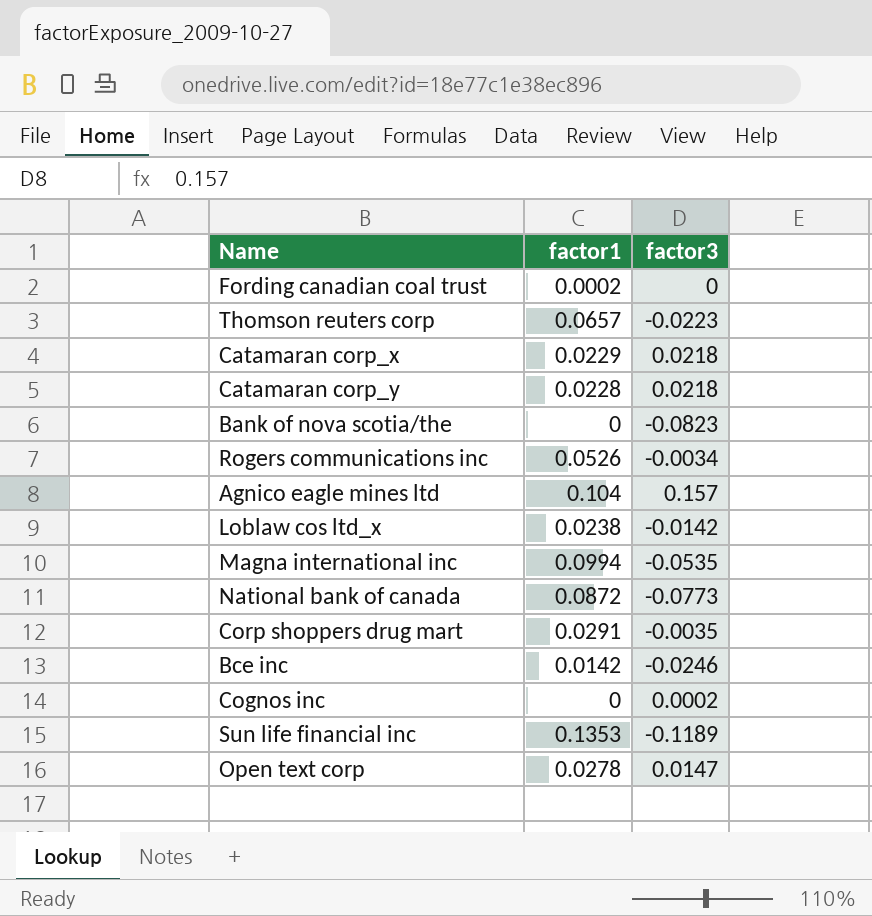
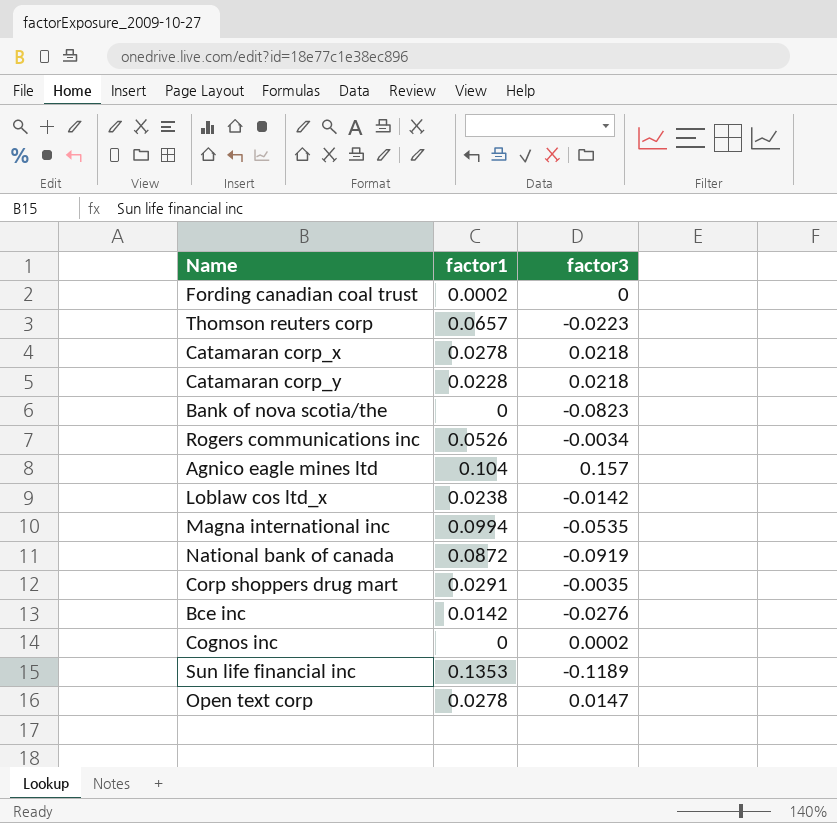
Catamaran corp_x | factor1: 0.0229 -> 0.0278
National bank of canada | factor3: -0.0773 -> -0.0919
Bce inc | factor3: -0.0246 -> -0.0276

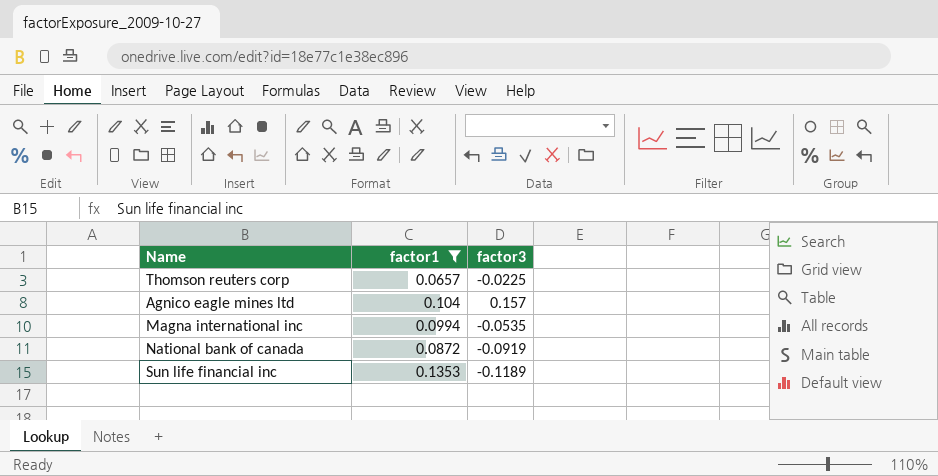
filter: none -> factor1 >= 0.0657
Thomson reuters corp | factor3: -0.0223 -> -0.0225

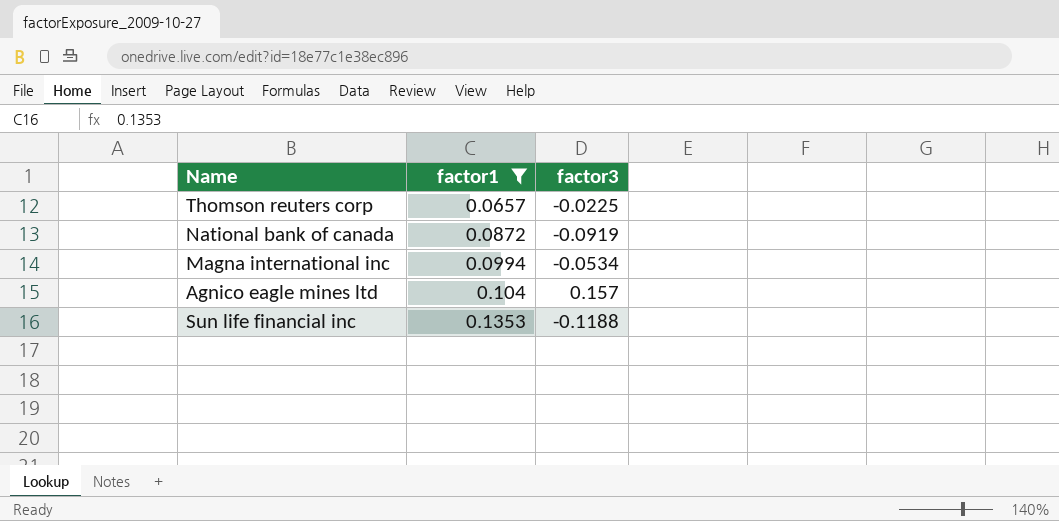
row order: none -> factor1 ascending
Magna international inc | factor3: -0.0535 -> -0.0534
Sun life financial inc | factor3: -0.1189 -> -0.1188

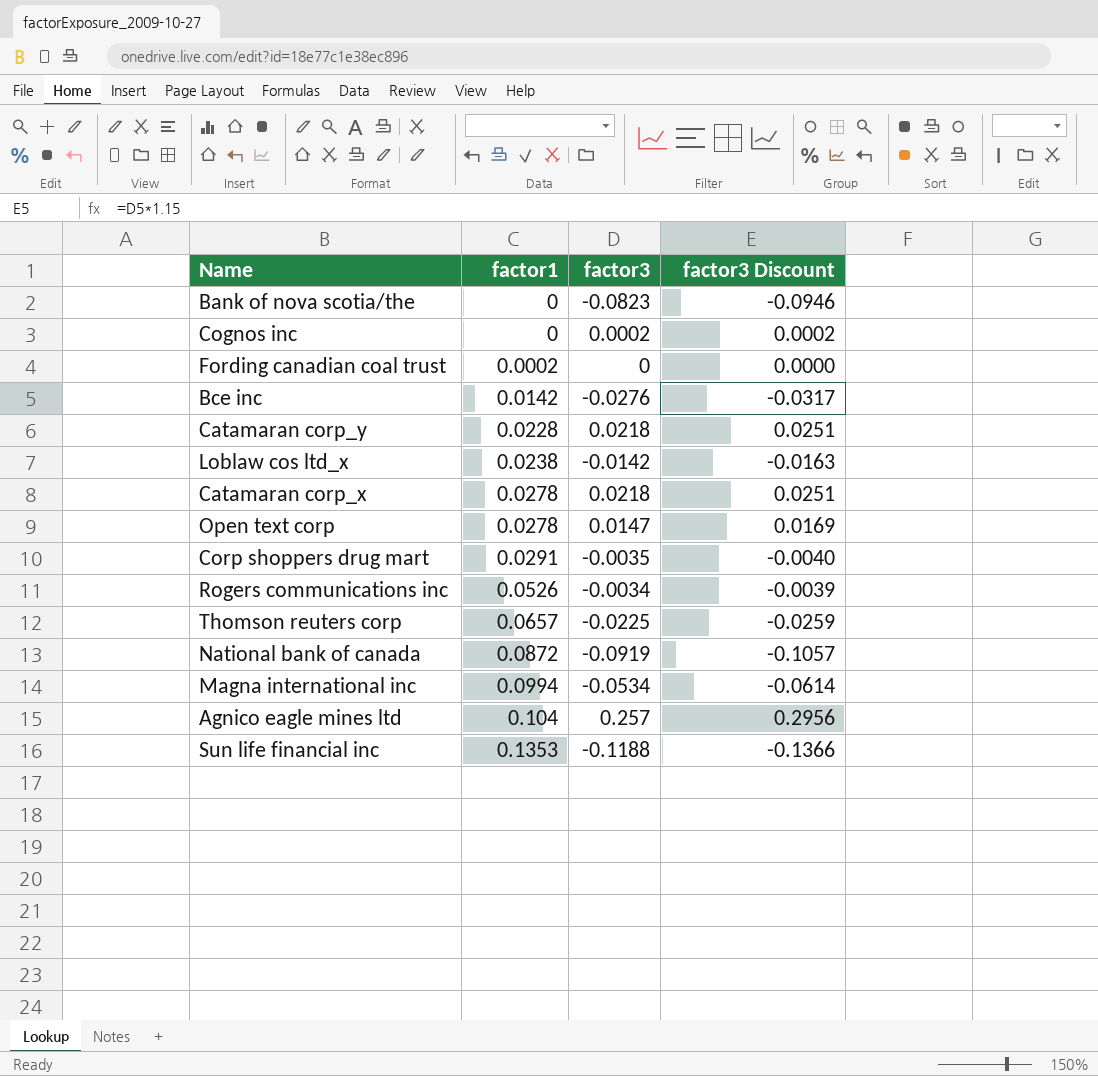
filter: factor1 >= 0.0657 -> none
column factor3 Discount | formula: none -> [factor3] * 1.15
Agnico eagle mines ltd | factor3: 0.157 -> 0.257

